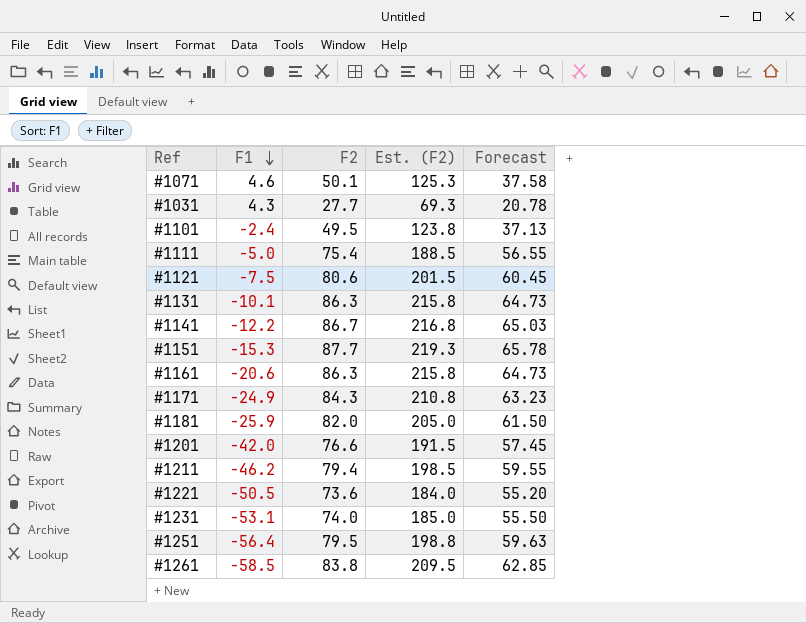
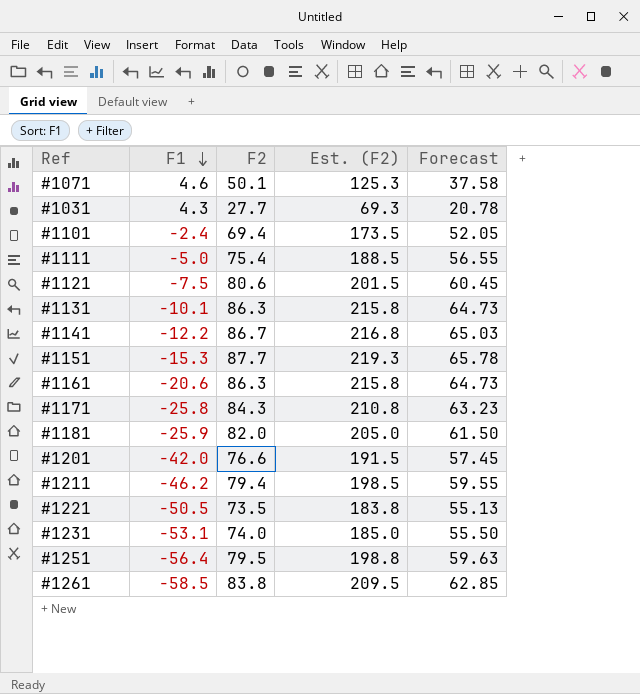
#1101 | F2: 49.5 -> 69.4
#1101 | Est. (F2): 123.8 -> 173.5
#1101 | Forecast: 37.13 -> 52.05
#1171 | F1: -24.9 -> -25.8
#1221 | F2: 73.6 -> 73.5
#1221 | Est. (F2): 184.0 -> 183.8
#1221 | Forecast: 55.20 -> 55.13

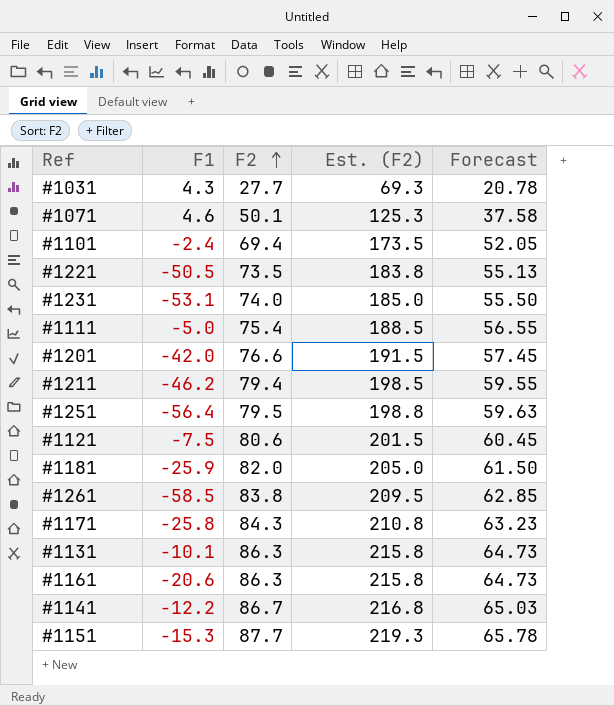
row order: F1 descending -> F2 ascending

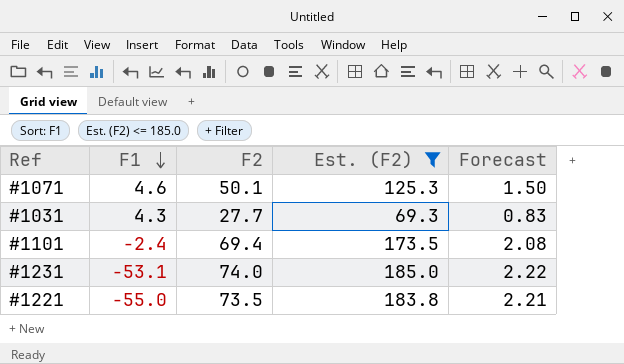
filter: none -> Est. (F2) <= 185.0
row order: F2 ascending -> F1 descending
column Forecast | formula: [F2] * 0.75 -> [F2] * 0.03
#1221 | F1: -50.5 -> -55.0

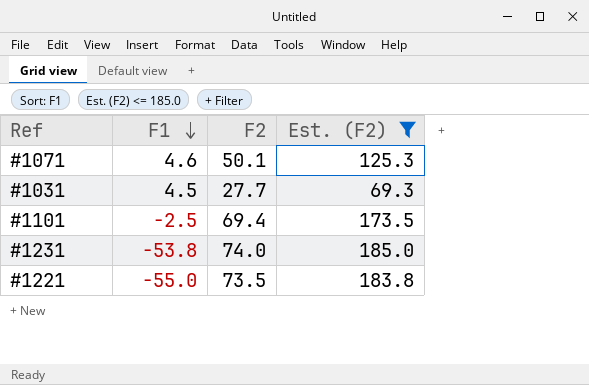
column Forecast | formula: [F2] * 0.03 -> none
#1031 | F1: 4.3 -> 4.5
#1101 | F1: -2.4 -> -2.5
#1231 | F1: -53.1 -> -53.8

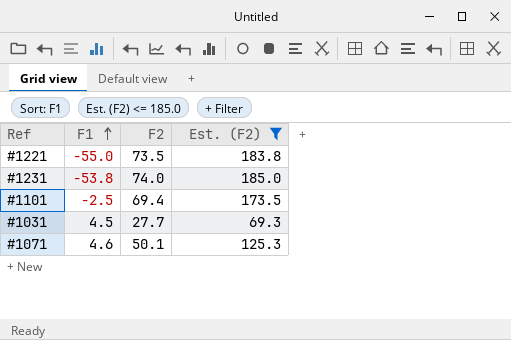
row order: F1 descending -> F1 ascending

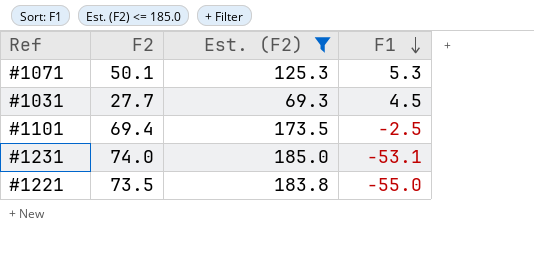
row order: F1 ascending -> F1 descending
column F1 | position: 2 -> 4
#1071 | F1: 4.6 -> 5.3
#1231 | F1: -53.8 -> -53.1

